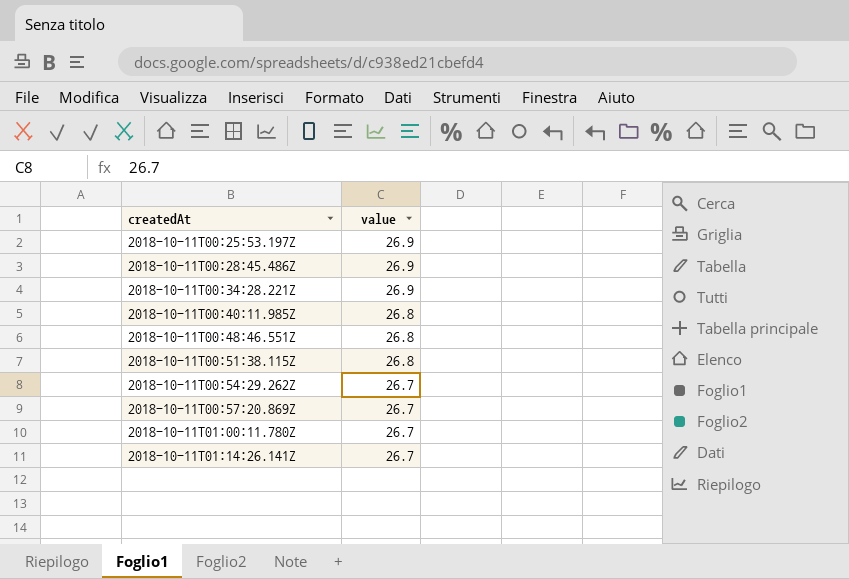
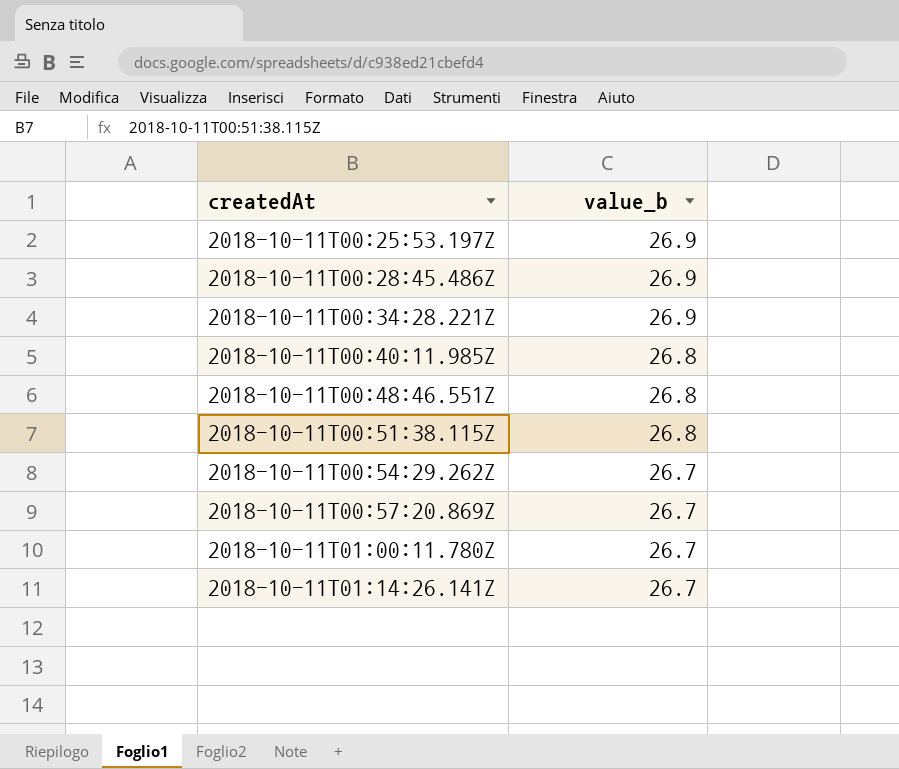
column name: value -> value_b

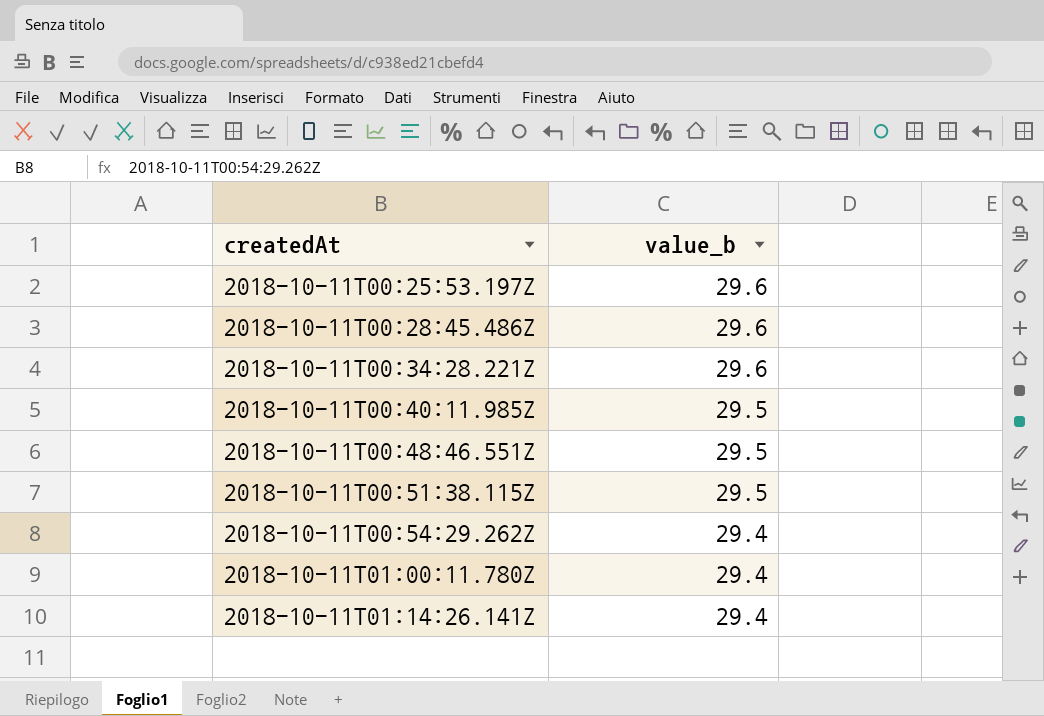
row 2018-10-11T00:57:20.869Z: 26.7 -> none
2018-10-11T00:25:53.197Z | value_b: 26.9 -> 29.6
2018-10-11T00:28:45.486Z | value_b: 26.9 -> 29.6
2018-10-11T00:34:28.221Z | value_b: 26.9 -> 29.6
2018-10-11T00:40:11.985Z | value_b: 26.8 -> 29.5
2018-10-11T00:48:46.551Z | value_b: 26.8 -> 29.5
2018-10-11T00:51:38.115Z | value_b: 26.8 -> 29.5
2018-10-11T00:54:29.262Z | value_b: 26.7 -> 29.4
2018-10-11T01:00:11.780Z | value_b: 26.7 -> 29.4
2018-10-11T01:14:26.141Z | value_b: 26.7 -> 29.4

